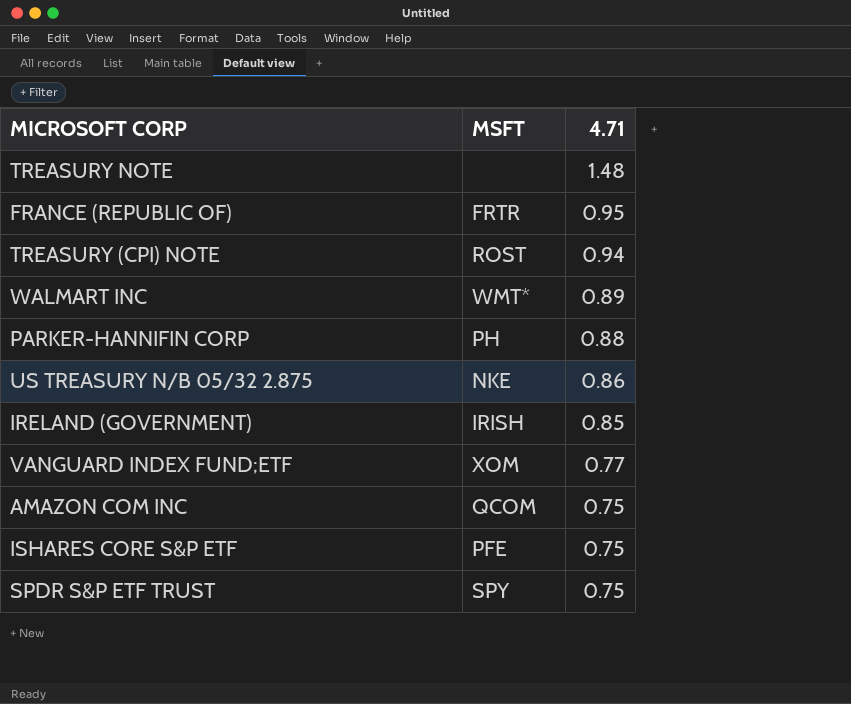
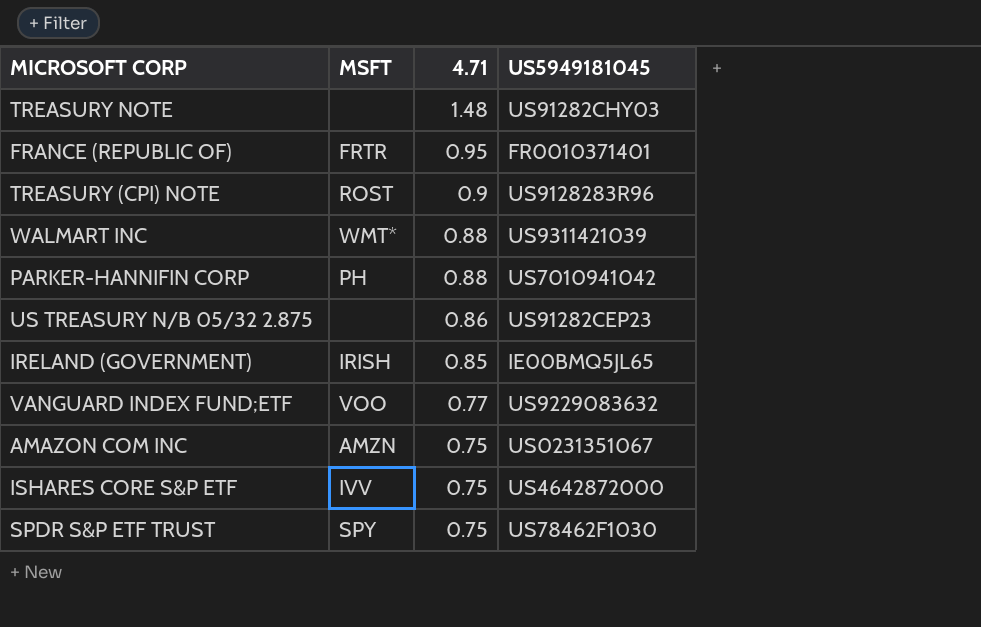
column US5949181045 | position: none -> 4
TREASURY (CPI) NOTE | 4.71: 0.94 -> 0.9
WALMART INC | 4.71: 0.89 -> 0.88
US TREASURY N/B 05/32 2.875 | MSFT: NKE -> none
VANGUARD INDEX FUND;ETF | MSFT: XOM -> VOO
AMAZON COM INC | MSFT: QCOM -> AMZN
ISHARES CORE S&P ETF | MSFT: PFE -> IVV

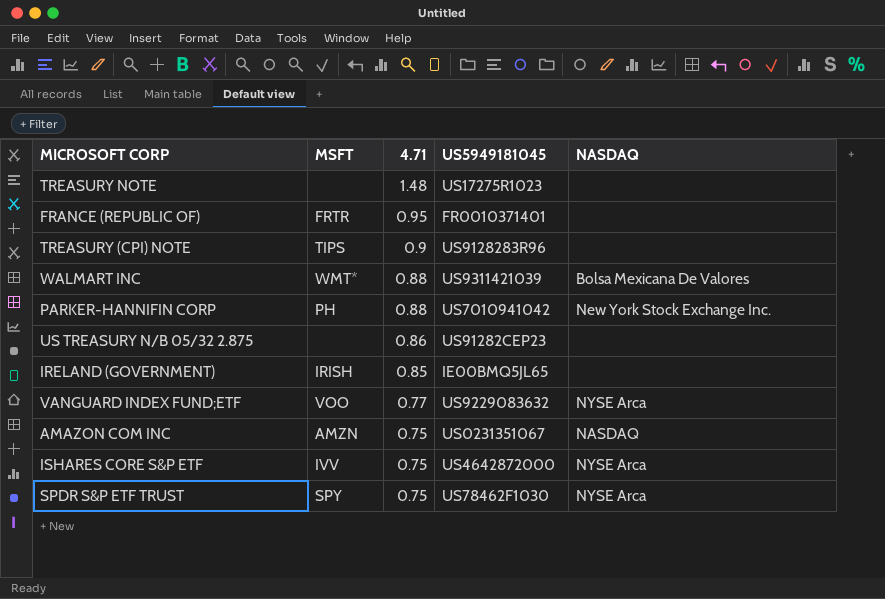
column NASDAQ | position: none -> 5
TREASURY NOTE | US5949181045: US91282CHY03 -> US17275R1023
TREASURY (CPI) NOTE | MSFT: ROST -> TIPS

